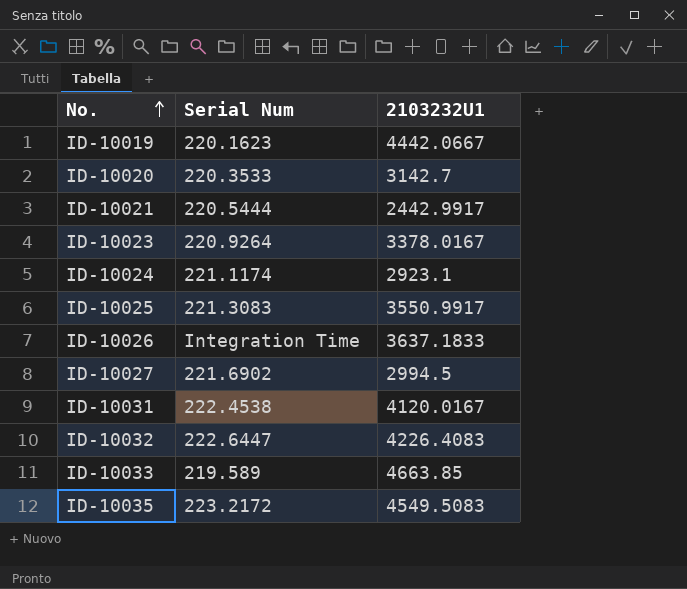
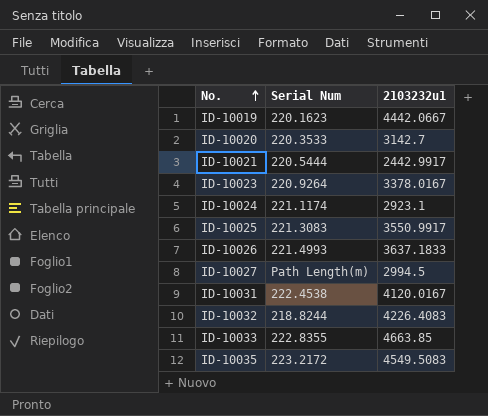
column name: 2103232U1 -> 2103232u1
ID-10026 | Serial Num: Integration Time -> 221.4993
ID-10027 | Serial Num: 221.6902 -> Path Length(m)
ID-10032 | Serial Num: 222.6447 -> 218.8244
ID-10033 | Serial Num: 219.589 -> 222.8355

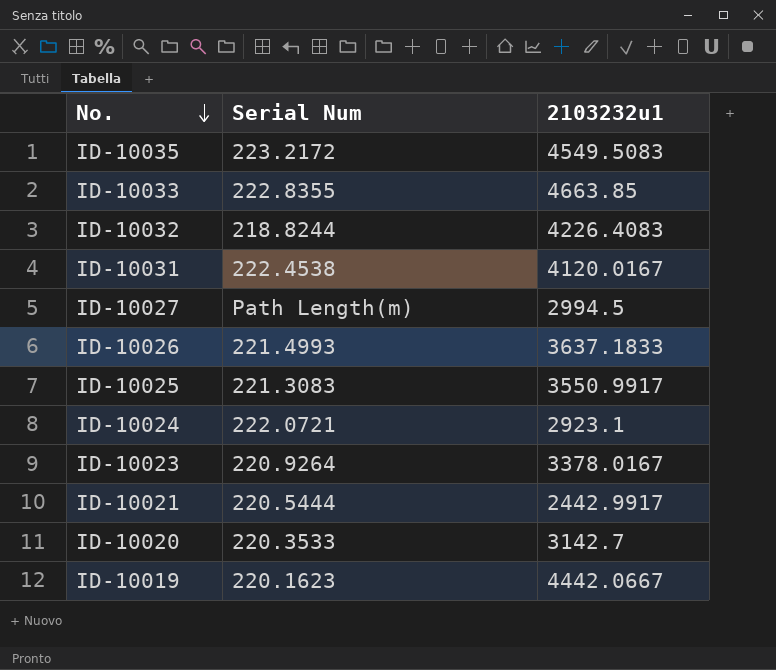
row order: No. ascending -> No. descending
ID-10024 | Serial Num: 221.1174 -> 222.0721

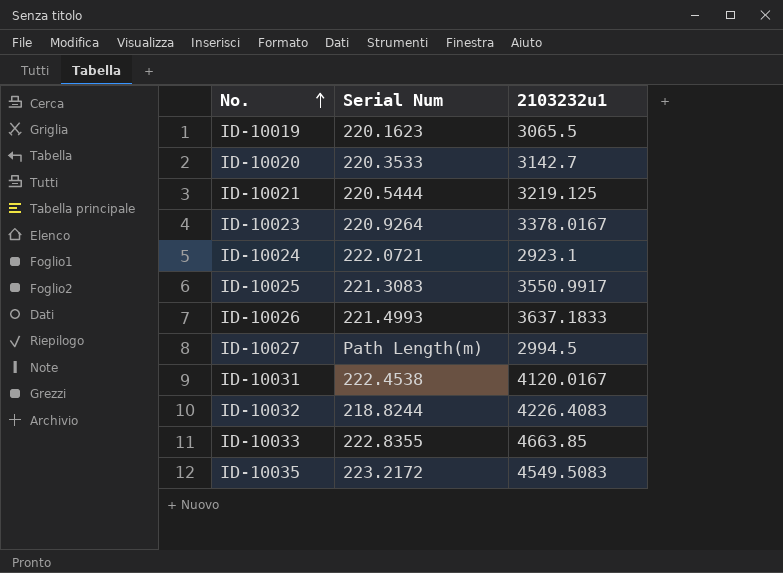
row order: No. descending -> No. ascending
ID-10019 | 2103232u1: 4442.0667 -> 3065.5
ID-10021 | 2103232u1: 2442.9917 -> 3219.125

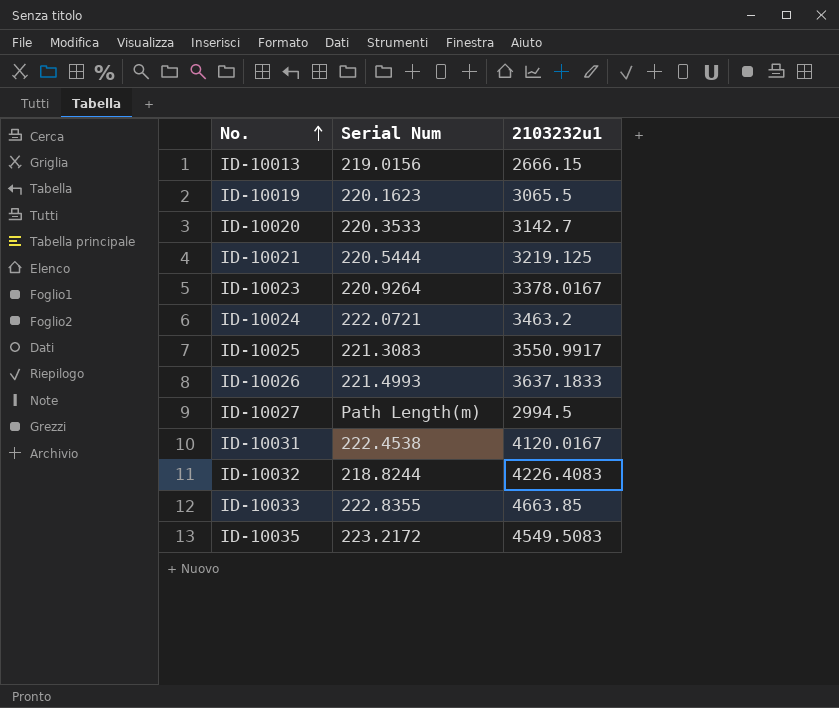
row ID-10013: none -> 219.0156 | 2666.15
ID-10024 | 2103232u1: 2923.1 -> 3463.2

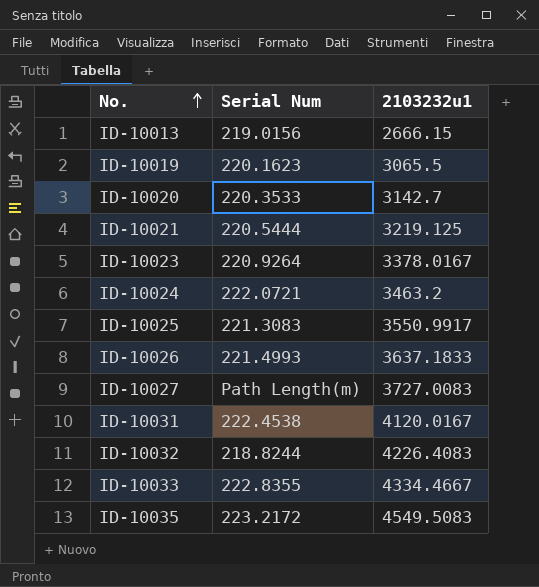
ID-10027 | 2103232u1: 2994.5 -> 3727.0083
ID-10033 | 2103232u1: 4663.85 -> 4334.4667

